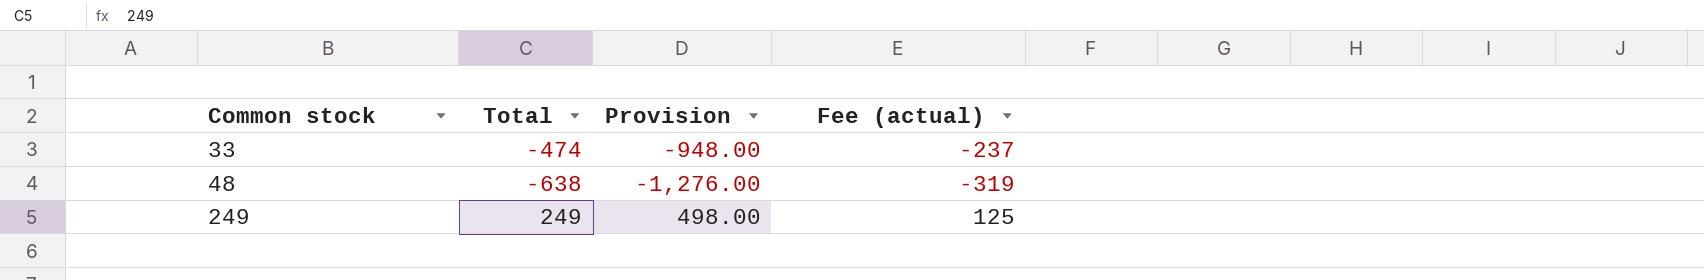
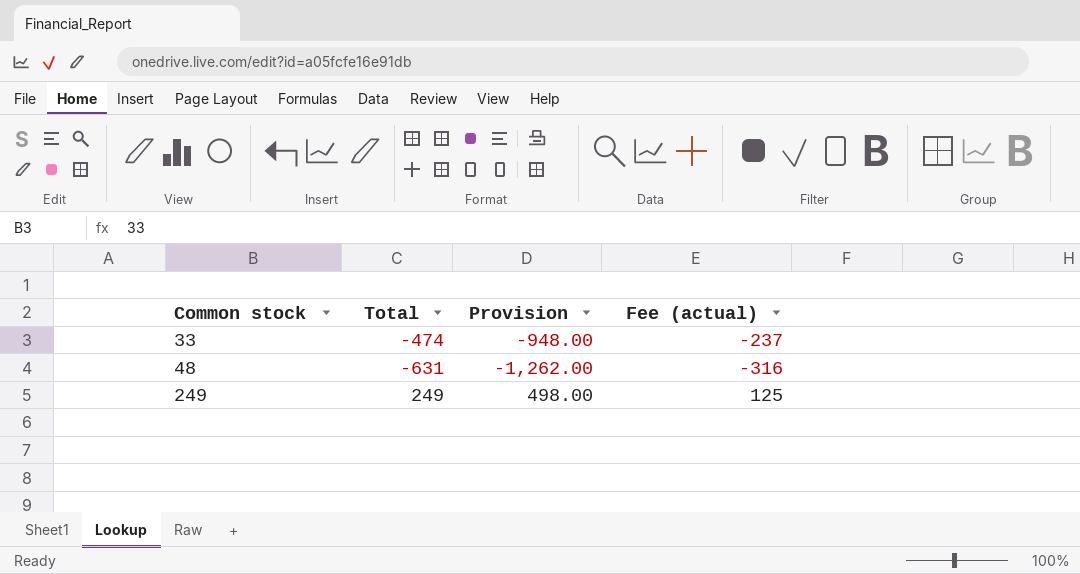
48 | Total: -638 -> -631
48 | Provision: -1,276.00 -> -1,262.00
48 | Fee (actual): -319 -> -316

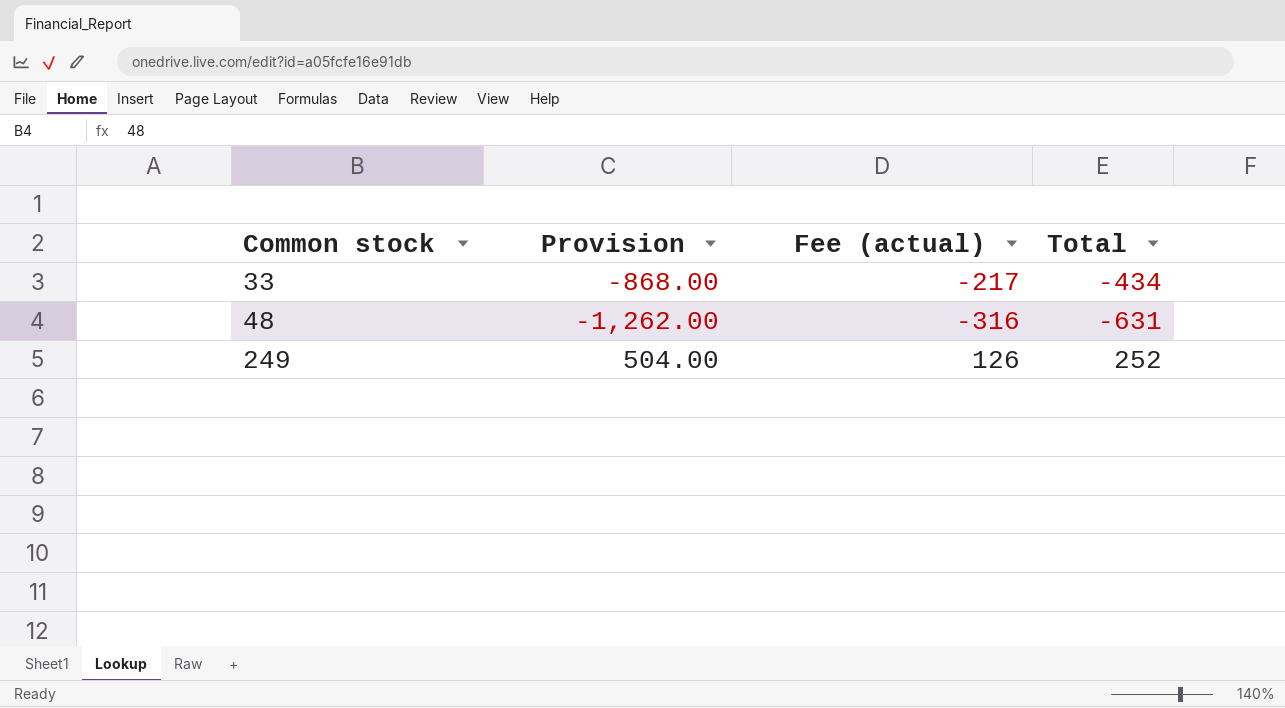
column Total | position: 2 -> 4
33 | Provision: -948.00 -> -868.00
33 | Fee (actual): -237 -> -217
33 | Total: -474 -> -434
249 | Provision: 498.00 -> 504.00
249 | Fee (actual): 125 -> 126
249 | Total: 249 -> 252

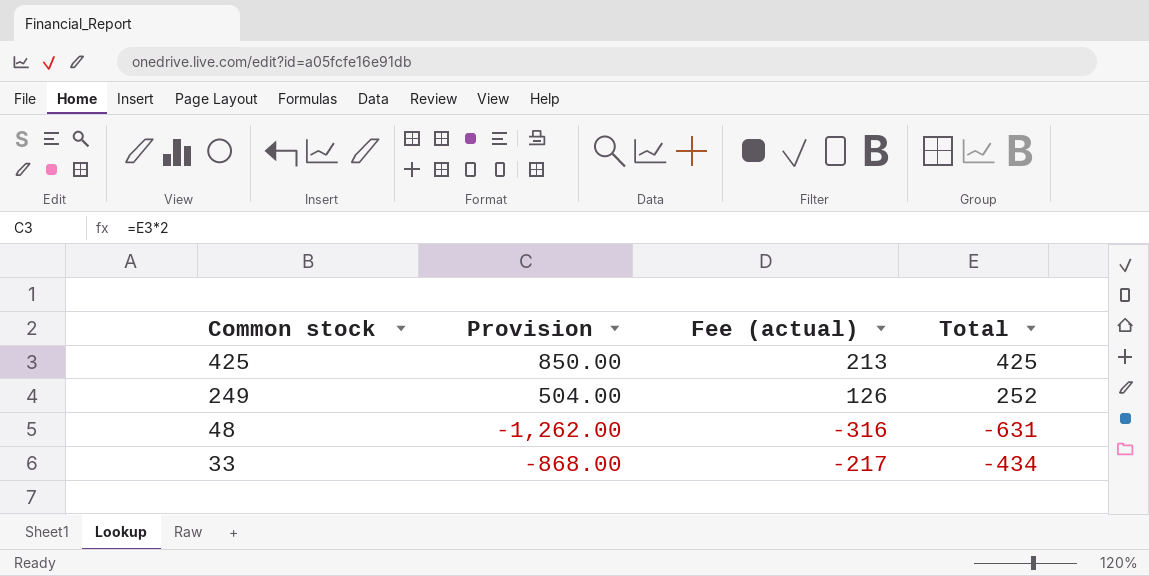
row order: Common stock ascending -> Common stock descending
row 425: none -> 850.00 | 213 | 425

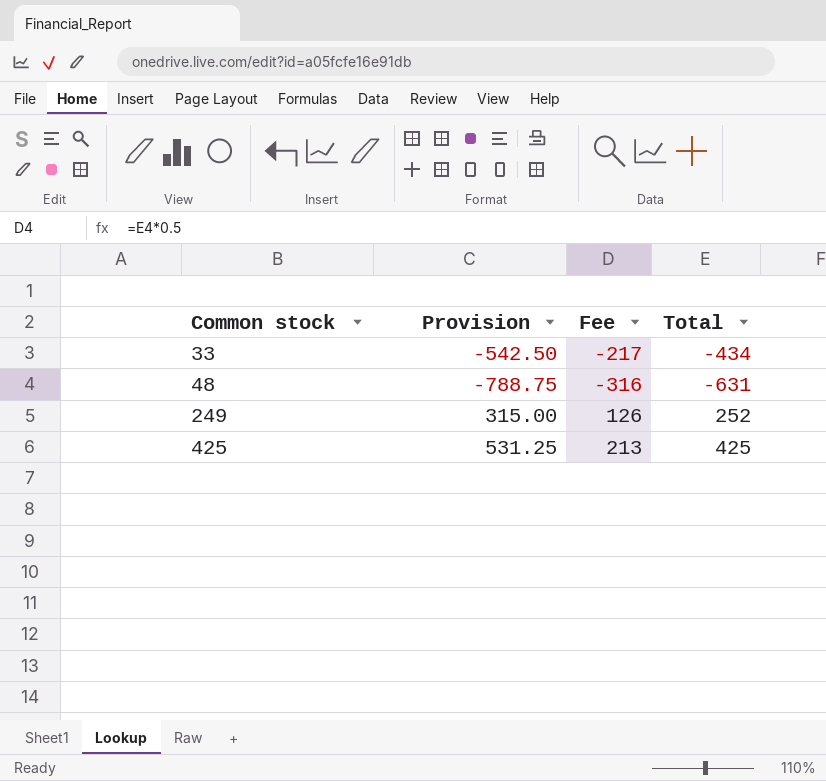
row order: Common stock descending -> Common stock ascending
column Provision | formula: [Total] * 2 -> [Total] * 1.25
column name: Fee (actual) -> Fee

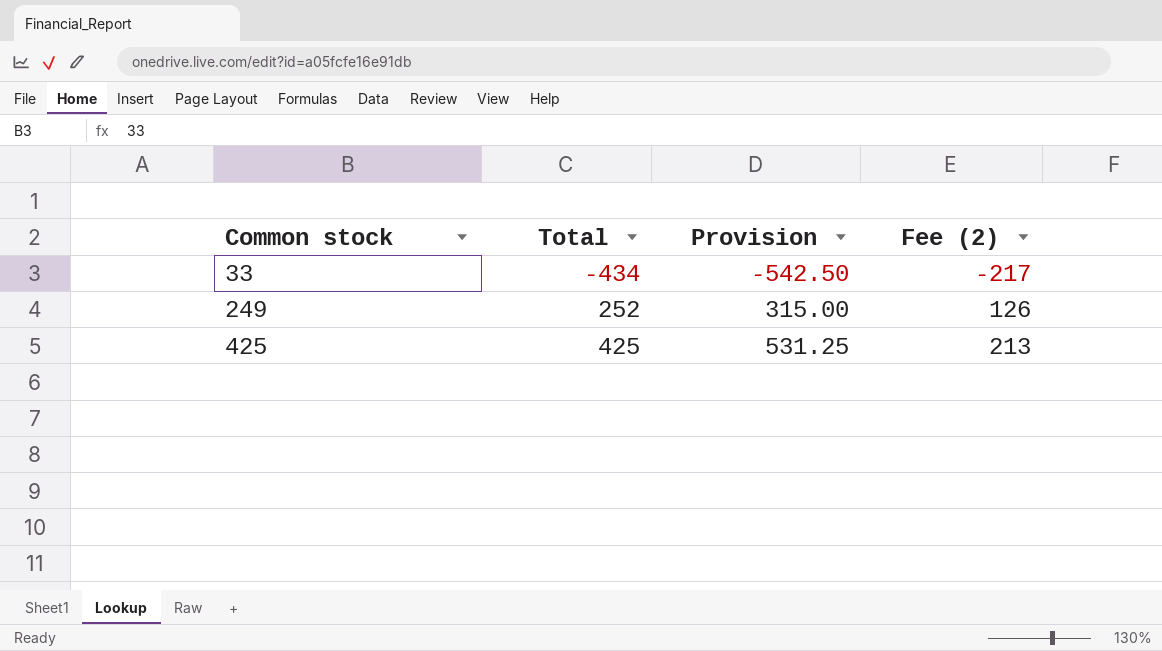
column Total | position: 4 -> 2
column name: Fee -> Fee (2)
row 48: -788.75 | -316 | -631 -> none

